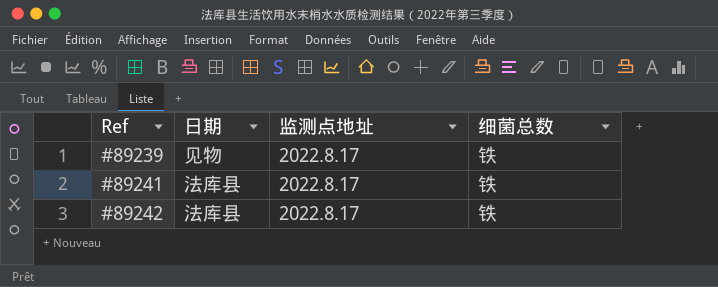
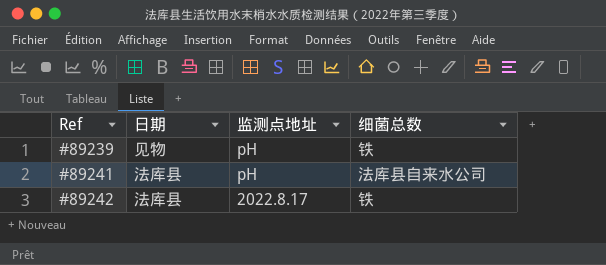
#89239 | 监测点地址: 2022.8.17 -> pH
#89241 | 监测点地址: 2022.8.17 -> pH
#89241 | 细菌总数: 铁 -> 法库县自来水公司

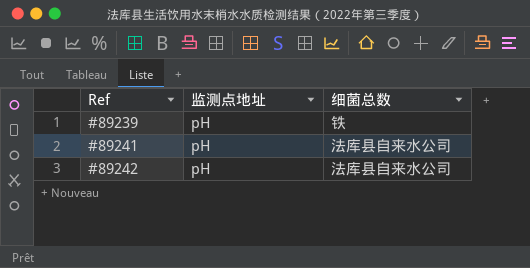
column 日期 | position: 2 -> none
#89242 | 监测点地址: 2022.8.17 -> pH
#89242 | 细菌总数: 铁 -> 法库县自来水公司

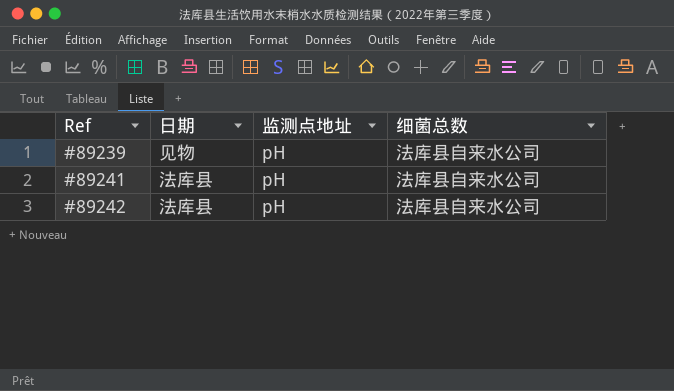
column 日期 | position: none -> 2
#89239 | 细菌总数: 铁 -> 法库县自来水公司

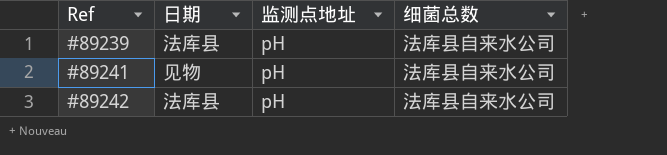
#89239 | 日期: 见物 -> 法库县
#89241 | 日期: 法库县 -> 见物

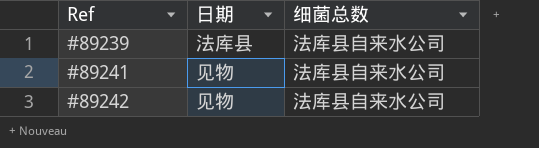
column 监测点地址 | position: 3 -> none
#89242 | 日期: 法库县 -> 见物

